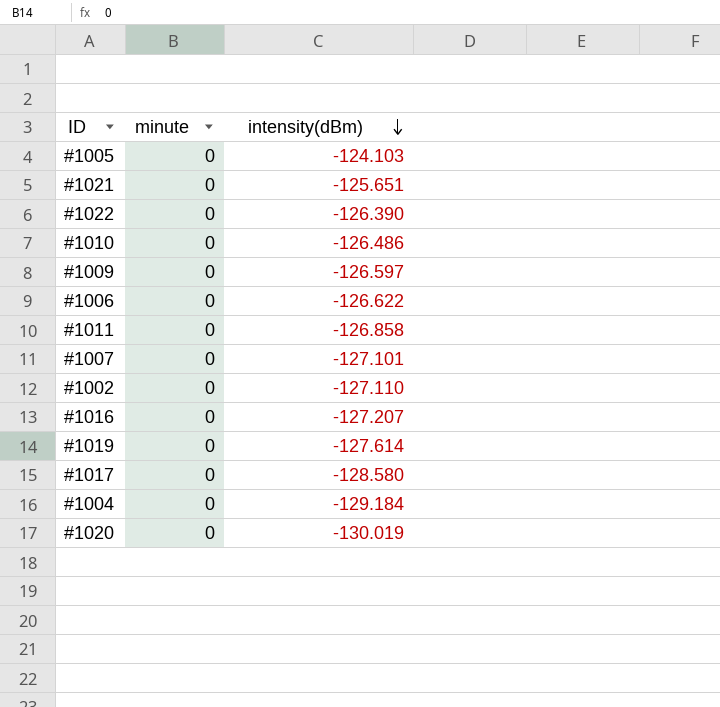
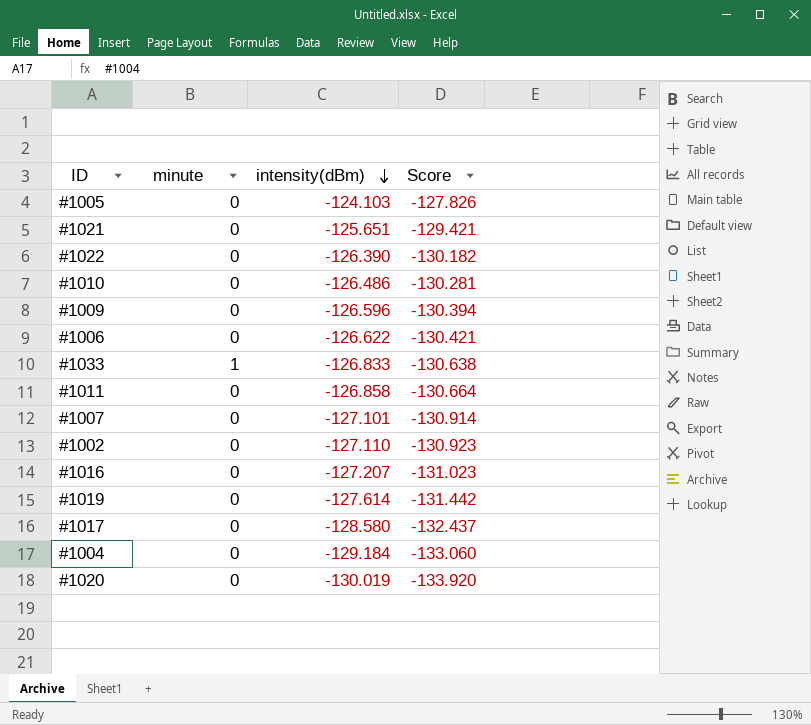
column Score | formula: none -> [intensity(dBm)] * 1.03
#1009 | intensity(dBm): -126.597 -> -126.596
row #1033: none -> 1 | -126.833 | -130.638

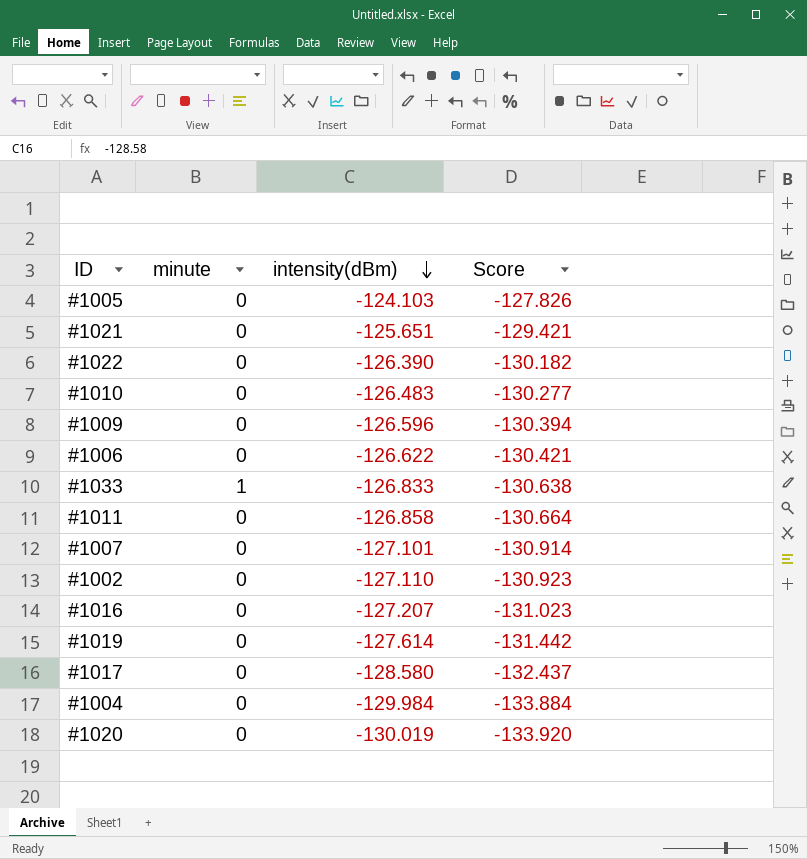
#1010 | intensity(dBm): -126.486 -> -126.483
#1010 | Score: -130.281 -> -130.277
#1004 | intensity(dBm): -129.184 -> -129.984
#1004 | Score: -133.060 -> -133.884

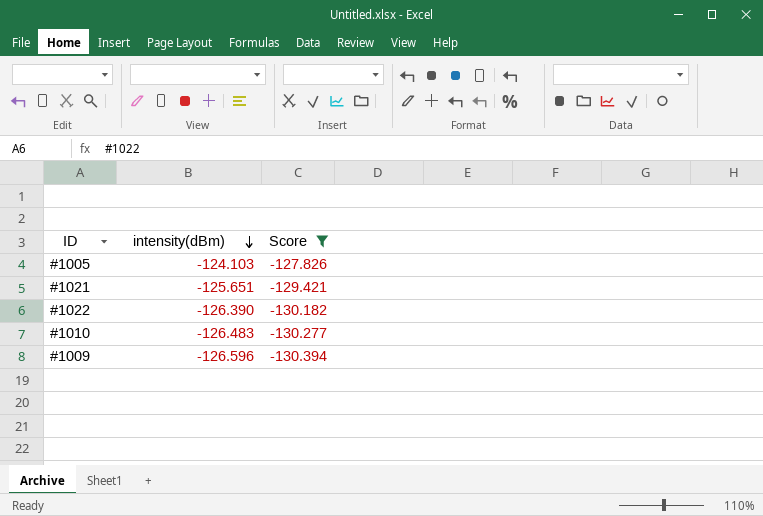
filter: none -> Score >= -130.394
column minute | position: 2 -> none

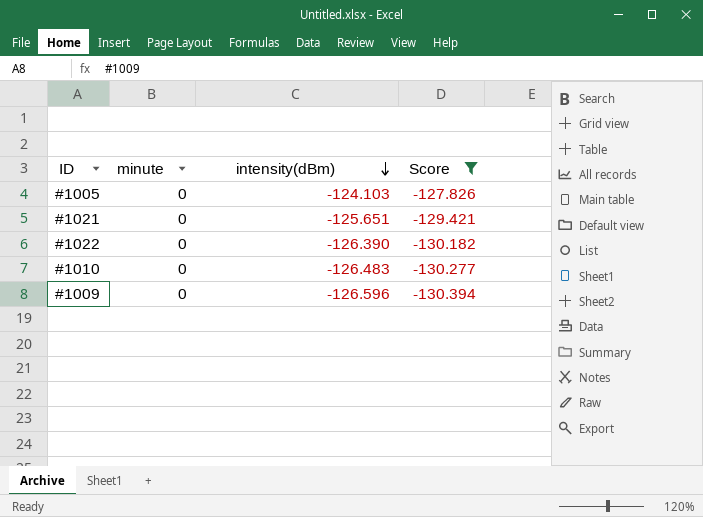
column minute | position: none -> 2

